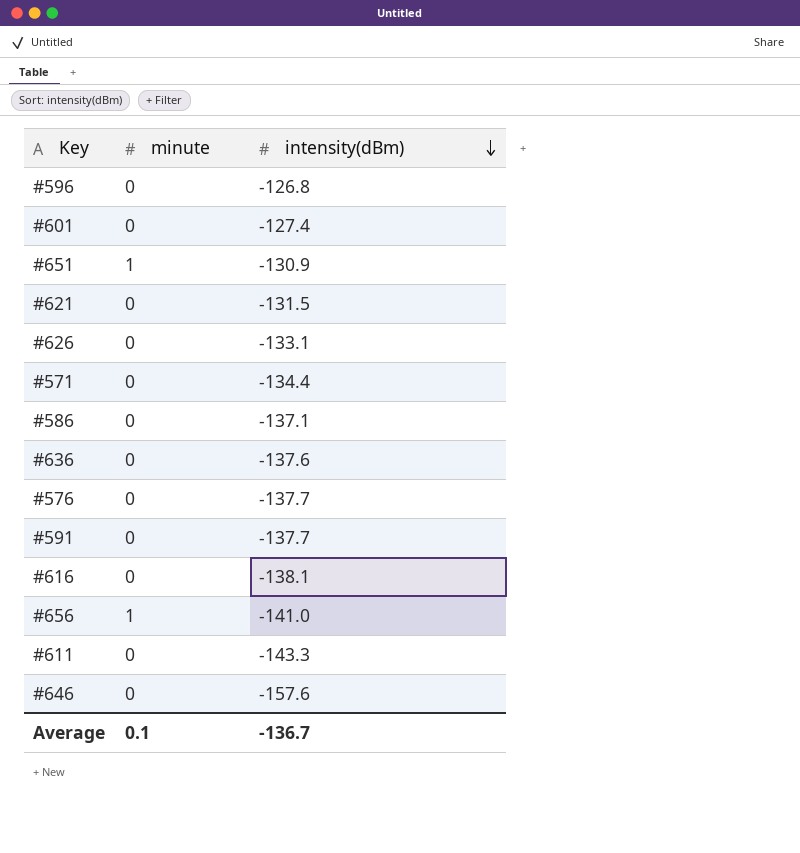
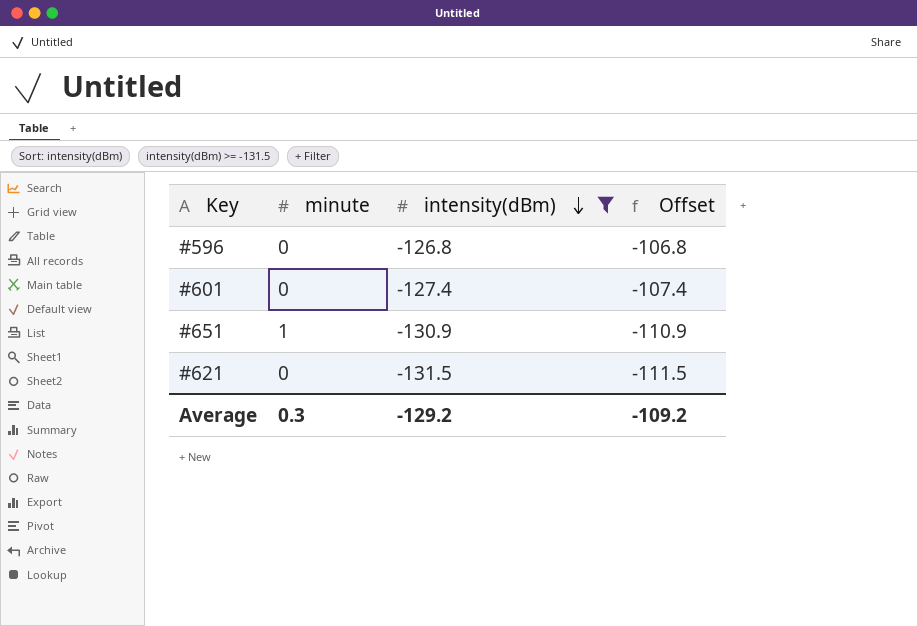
filter: none -> intensity(dBm) >= -131.5
column Offset | formula: none -> [intensity(dBm)] + 20
Average | minute: 0.1 -> 0.3
Average | intensity(dBm): -136.7 -> -129.2

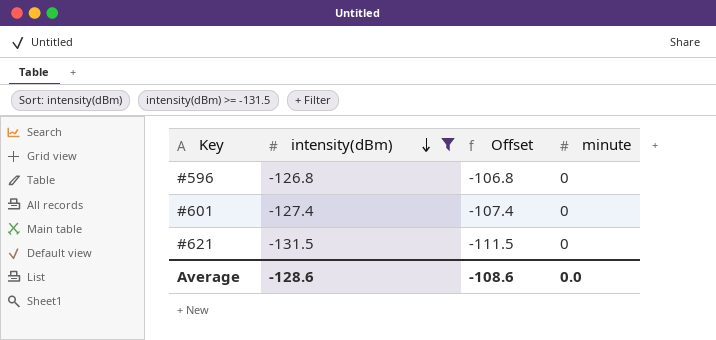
column minute | position: 2 -> 4
row #651: 1 | -130.9 | -110.9 -> none
Average | intensity(dBm): -129.2 -> -128.6
Average | Offset: -109.2 -> -108.6
Average | minute: 0.3 -> 0.0

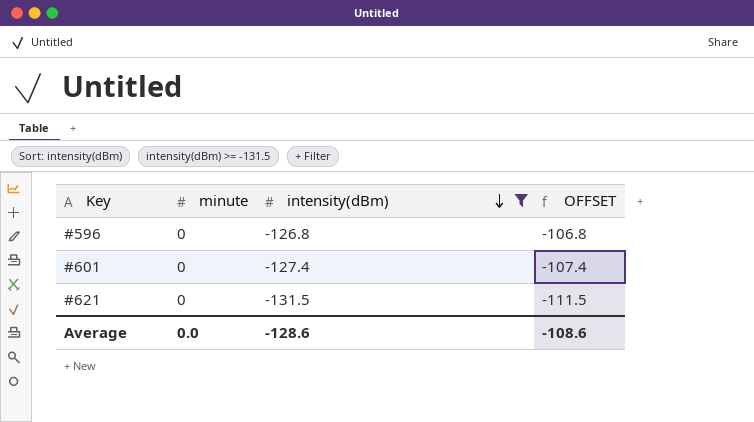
column minute | position: 4 -> 2
column name: Offset -> OFFSET

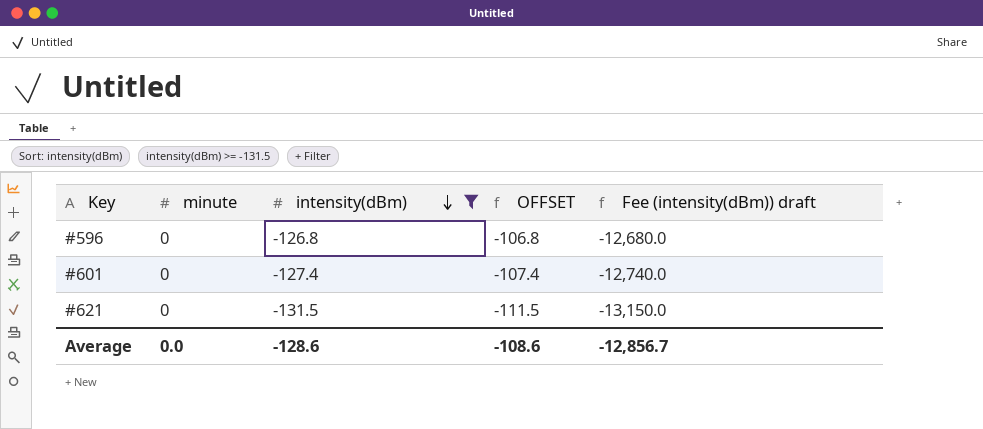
column Fee (intensity(dBm)) draft | formula: none -> [intensity(dBm)] * 100

